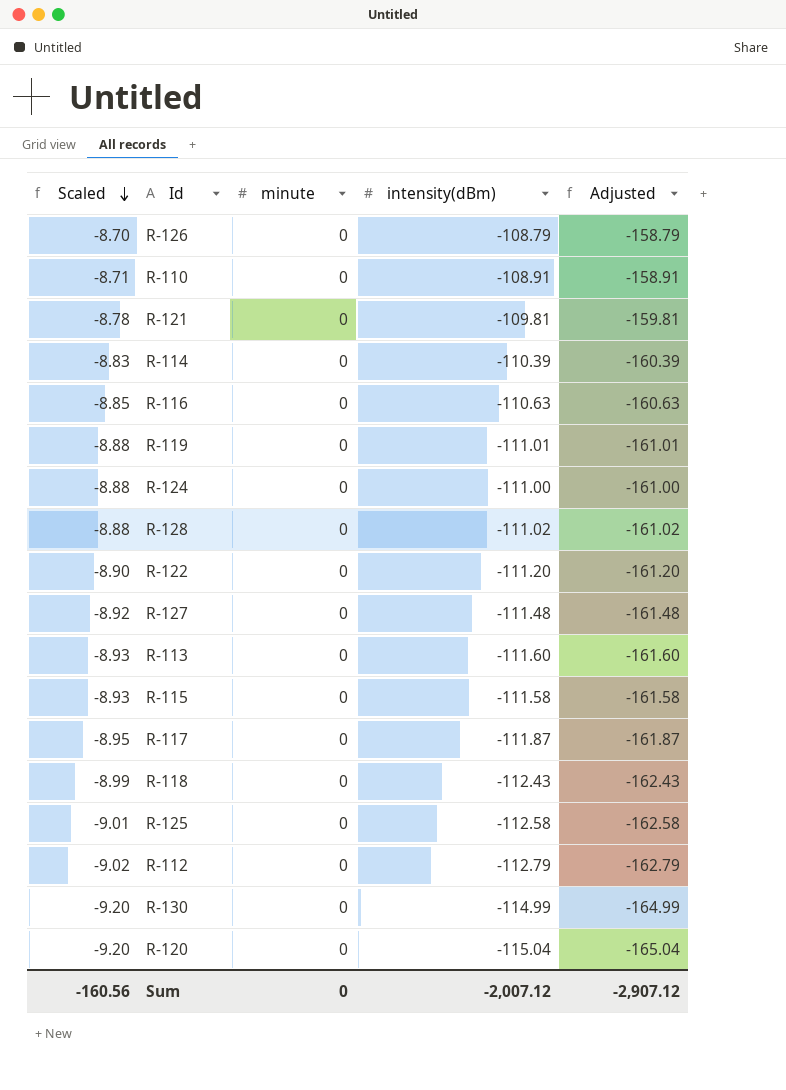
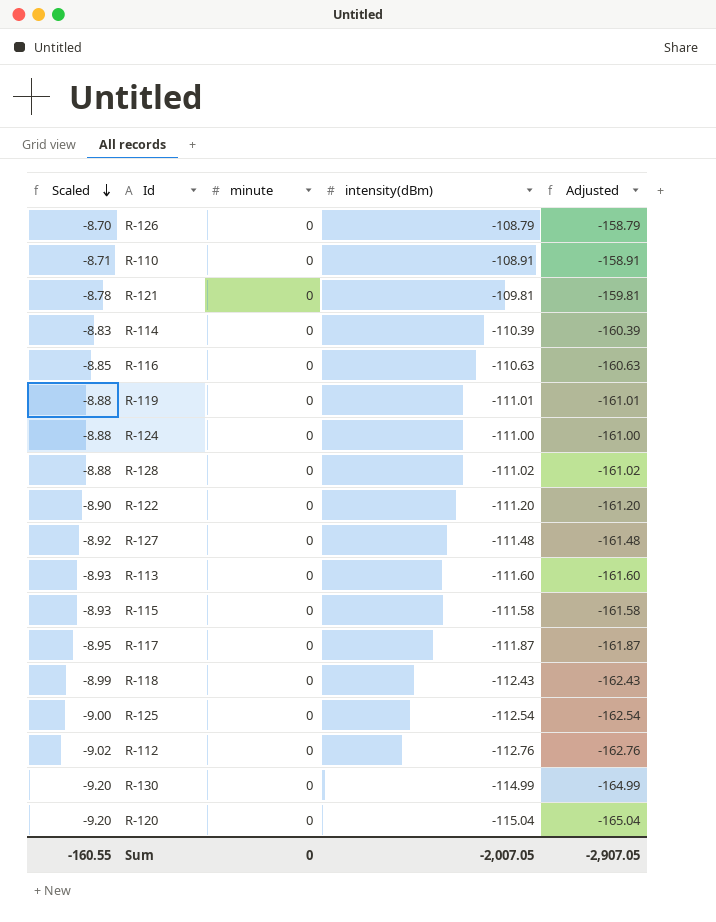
R-125 | Scaled: -9.01 -> -9.00
R-125 | intensity(dBm): -112.58 -> -112.54
R-125 | Adjusted: -162.58 -> -162.54
R-112 | intensity(dBm): -112.79 -> -112.76
R-112 | Adjusted: -162.79 -> -162.76
Sum | Scaled: -160.56 -> -160.55
Sum | intensity(dBm): -2,007.12 -> -2,007.05
Sum | Adjusted: -2,907.12 -> -2,907.05

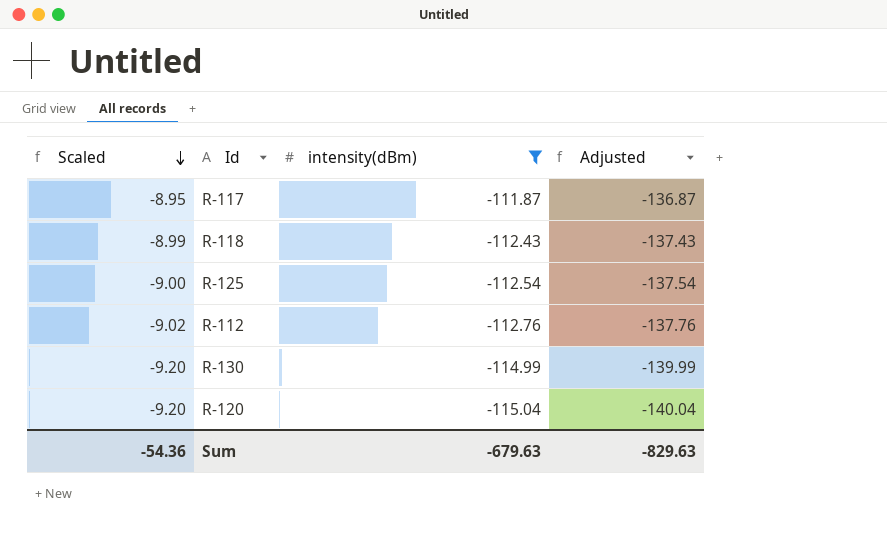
filter: none -> intensity(dBm) <= -111.87
column minute | position: 3 -> none
column Adjusted | formula: [intensity(dBm)] - 50 -> [intensity(dBm)] - 25
Sum | Scaled: -160.55 -> -54.36
Sum | intensity(dBm): -2,007.05 -> -679.63
Sum | Adjusted: -2,907.05 -> -829.63

